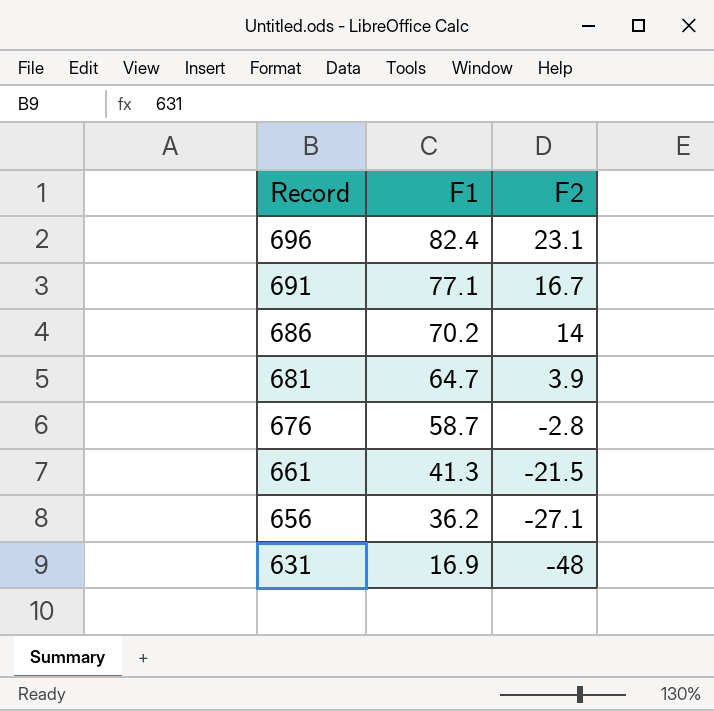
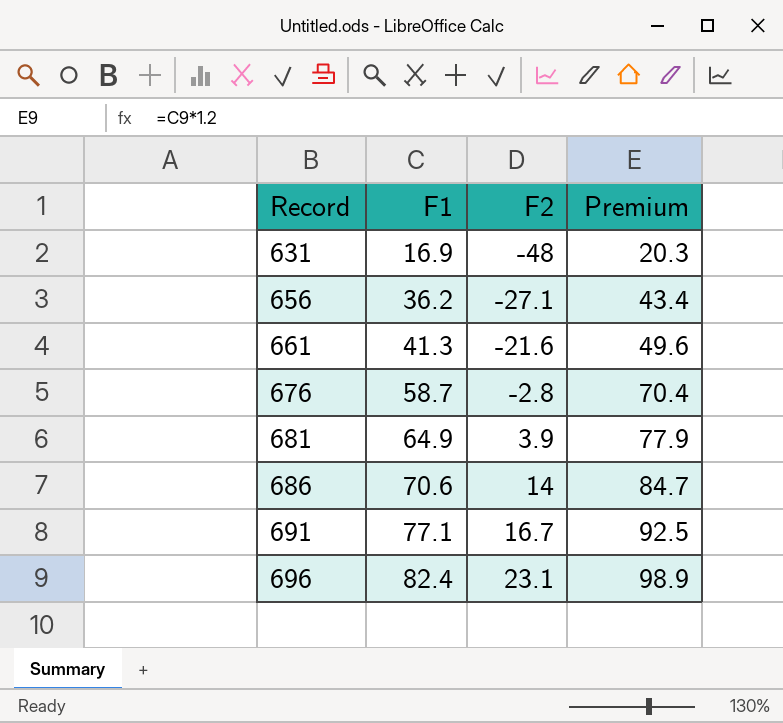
row order: Record descending -> Record ascending
column Premium | formula: none -> [F1] * 1.2
661 | F2: -21.5 -> -21.6
681 | F1: 64.7 -> 64.9
686 | F1: 70.2 -> 70.6

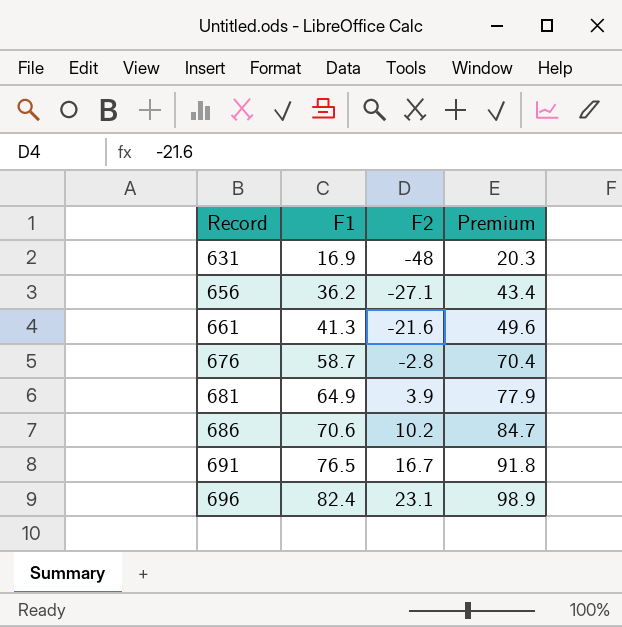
686 | F2: 14 -> 10.2
691 | F1: 77.1 -> 76.5
691 | Premium: 92.5 -> 91.8

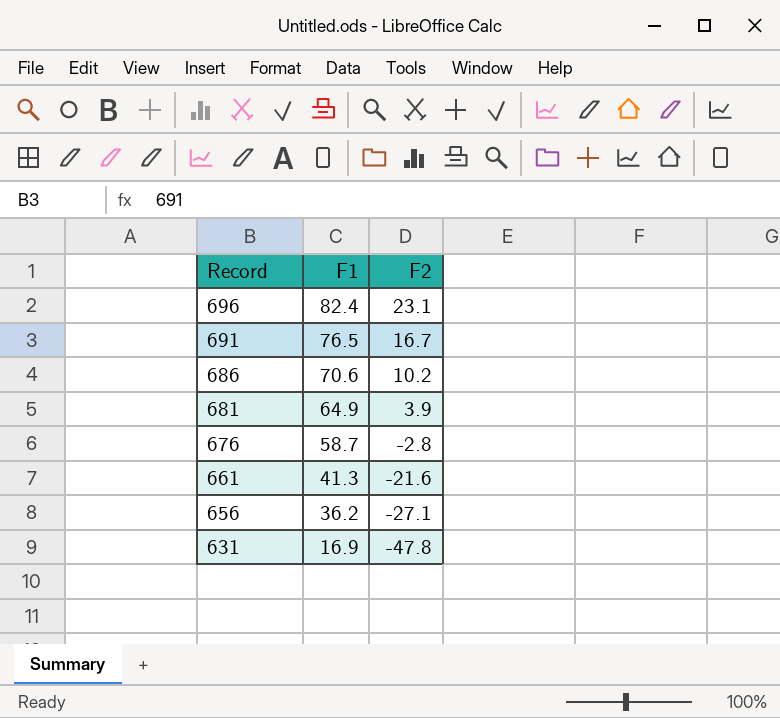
row order: Record ascending -> Record descending
column Premium | formula: [F1] * 1.2 -> none
631 | F2: -48 -> -47.8

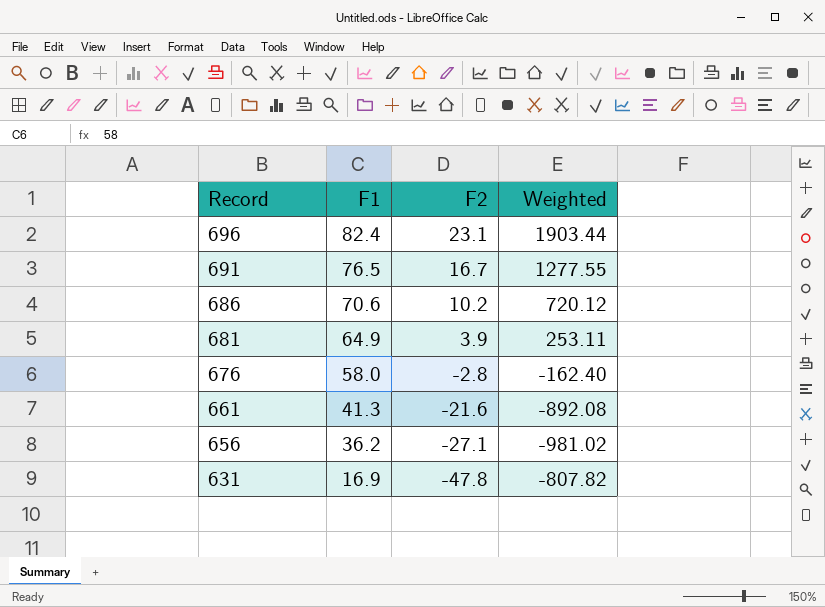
column Weighted | formula: none -> [F1] * [F2]
676 | F1: 58.7 -> 58.0

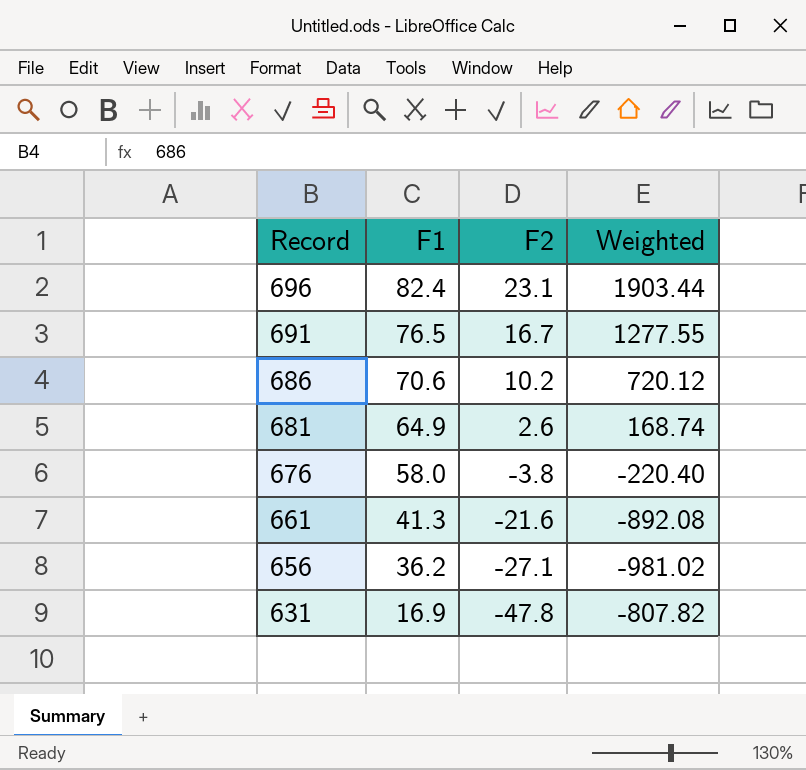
681 | F2: 3.9 -> 2.6
681 | Weighted: 253.11 -> 168.74
676 | F2: -2.8 -> -3.8
676 | Weighted: -162.40 -> -220.40

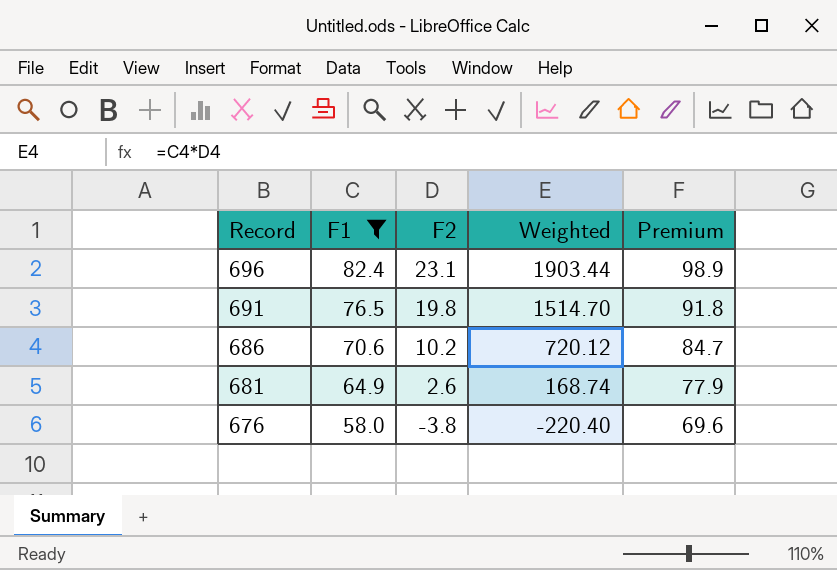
filter: none -> F1 >= 58.0
column Premium | formula: none -> [F1] * 1.2
691 | F2: 16.7 -> 19.8
691 | Weighted: 1277.55 -> 1514.70

